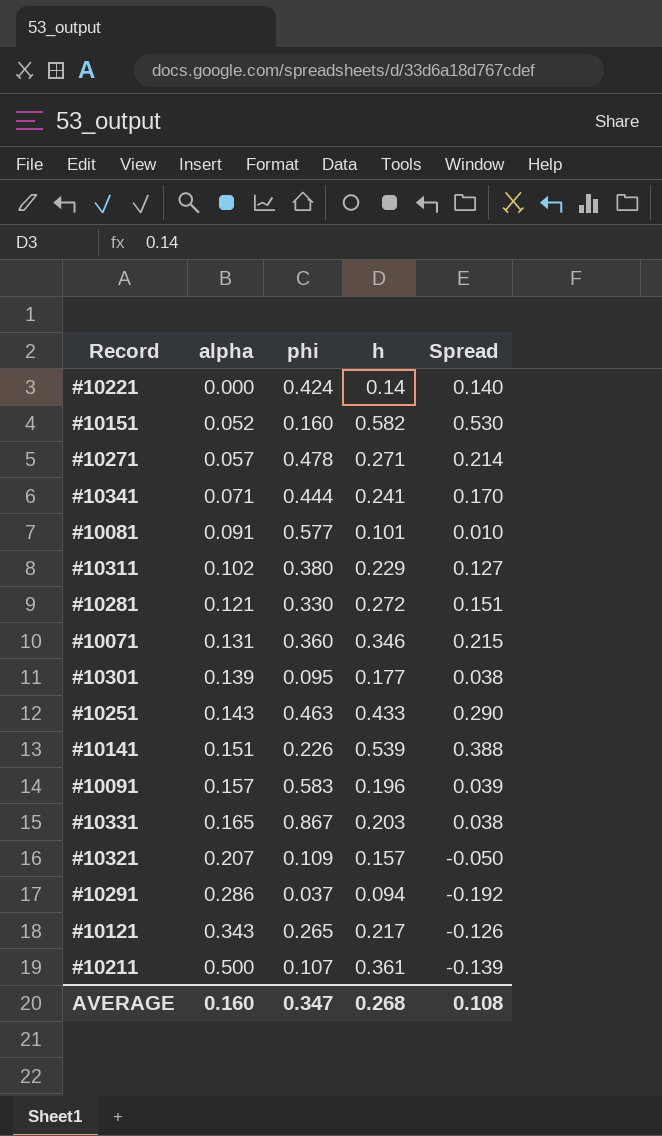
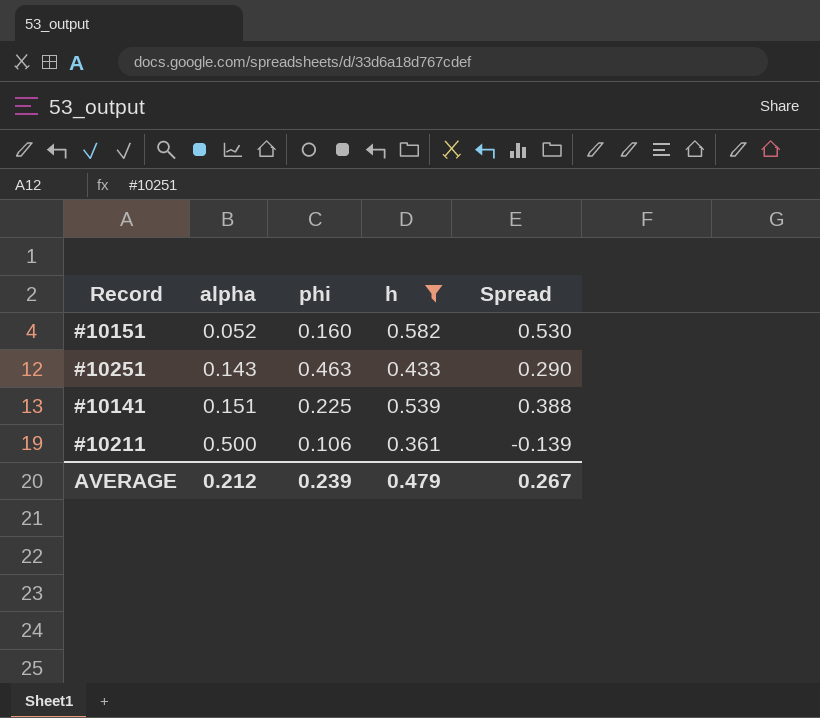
filter: none -> h >= 0.361
#10141 | phi: 0.226 -> 0.225
#10211 | phi: 0.107 -> 0.106
AVERAGE | alpha: 0.160 -> 0.212
AVERAGE | phi: 0.347 -> 0.239
AVERAGE | h: 0.268 -> 0.479
AVERAGE | Spread: 0.108 -> 0.267

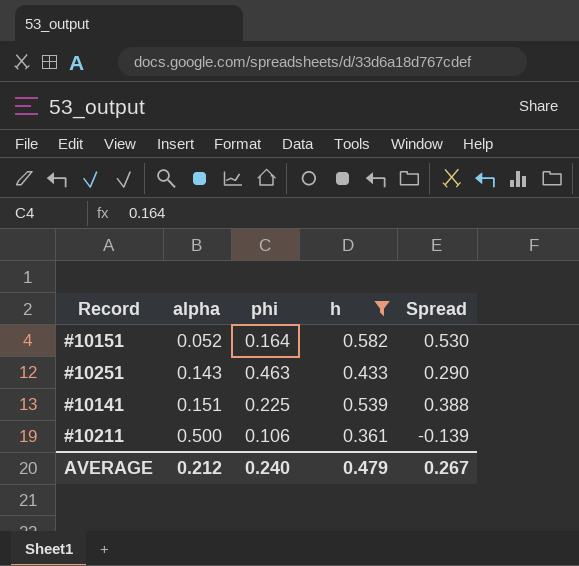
#10151 | phi: 0.160 -> 0.164
AVERAGE | phi: 0.239 -> 0.240

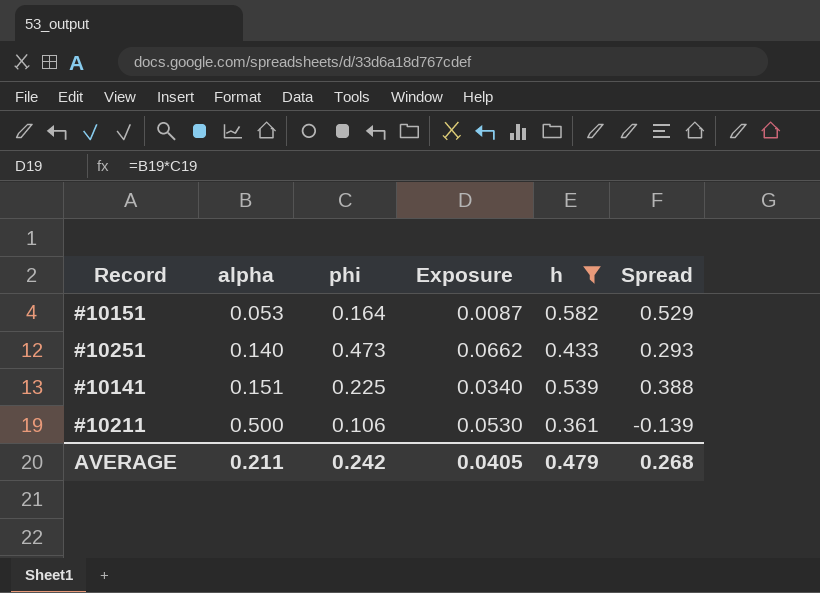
column Exposure | formula: none -> [alpha] * [phi]
#10151 | alpha: 0.052 -> 0.053
#10151 | Spread: 0.530 -> 0.529
#10251 | alpha: 0.143 -> 0.140
#10251 | phi: 0.463 -> 0.473
#10251 | Spread: 0.290 -> 0.293
AVERAGE | alpha: 0.212 -> 0.211
AVERAGE | phi: 0.240 -> 0.242
AVERAGE | Spread: 0.267 -> 0.268

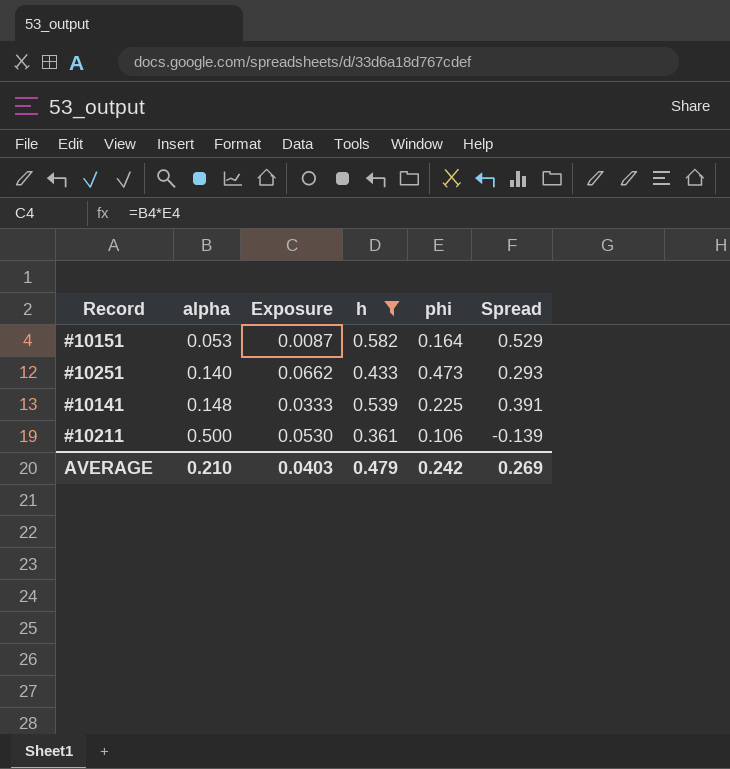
column phi | position: 3 -> 5
#10141 | alpha: 0.151 -> 0.148
#10141 | Exposure: 0.0340 -> 0.0333
#10141 | Spread: 0.388 -> 0.391
AVERAGE | alpha: 0.211 -> 0.210
AVERAGE | Exposure: 0.0405 -> 0.0403
AVERAGE | Spread: 0.268 -> 0.269

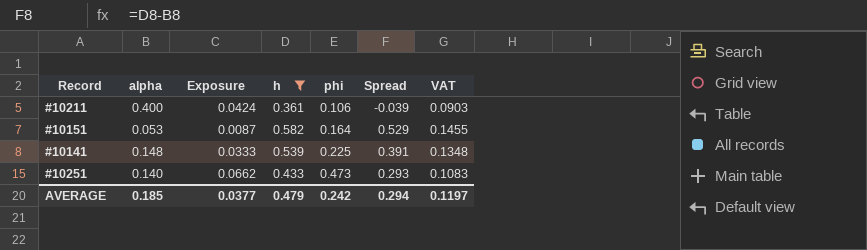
row order: alpha ascending -> phi ascending
column VAT | formula: none -> [h] * 0.25
#10211 | alpha: 0.500 -> 0.400
#10211 | Exposure: 0.0530 -> 0.0424
#10211 | Spread: -0.139 -> -0.039
AVERAGE | alpha: 0.210 -> 0.185
AVERAGE | Exposure: 0.0403 -> 0.0377
AVERAGE | Spread: 0.269 -> 0.294

